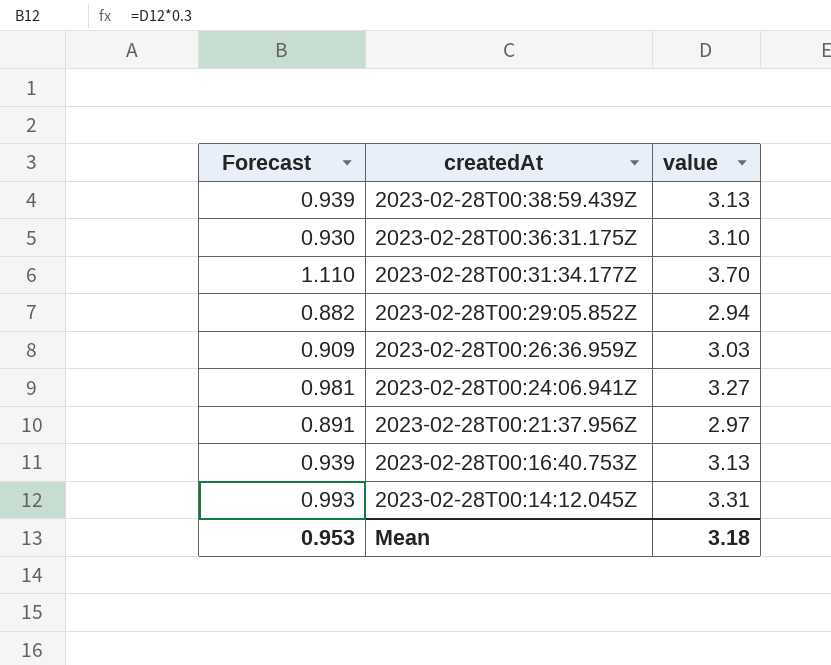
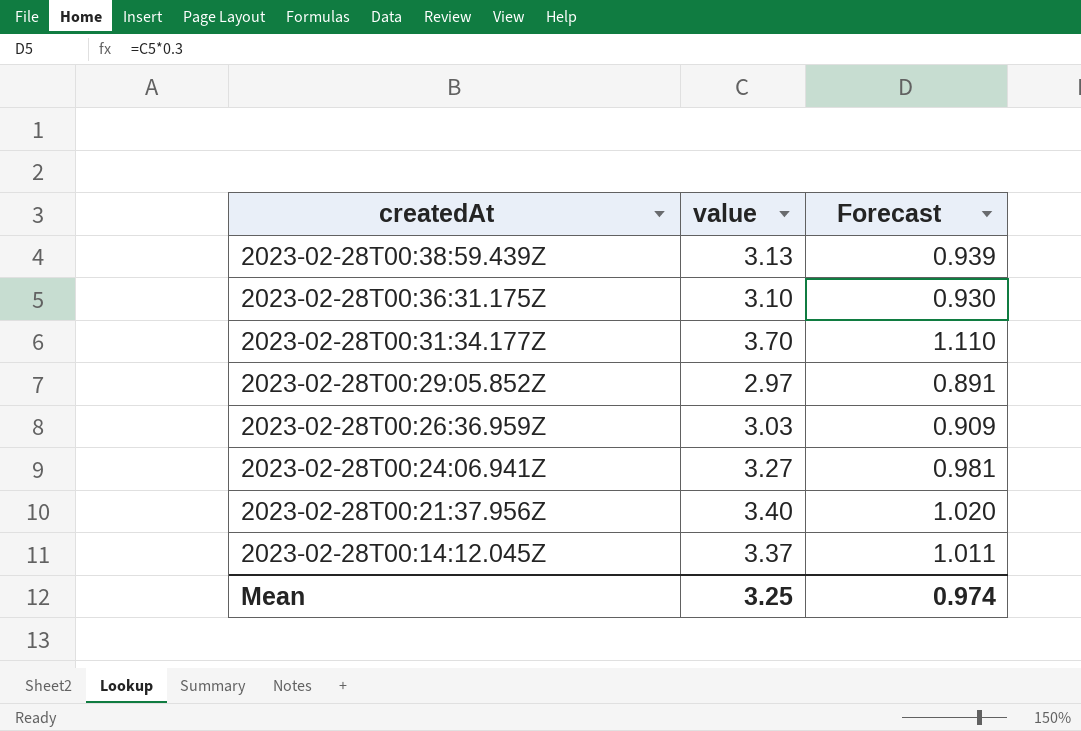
column Forecast | position: 1 -> 3
row 2023-02-28T00:16:40.753Z: 0.939 | 3.13 -> none
2023-02-28T00:29:05.852Z | value: 2.94 -> 2.97
2023-02-28T00:29:05.852Z | Forecast: 0.882 -> 0.891
2023-02-28T00:21:37.956Z | value: 2.97 -> 3.40
2023-02-28T00:21:37.956Z | Forecast: 0.891 -> 1.020
2023-02-28T00:14:12.045Z | value: 3.31 -> 3.37
2023-02-28T00:14:12.045Z | Forecast: 0.993 -> 1.011
Mean | value: 3.18 -> 3.25
Mean | Forecast: 0.953 -> 0.974

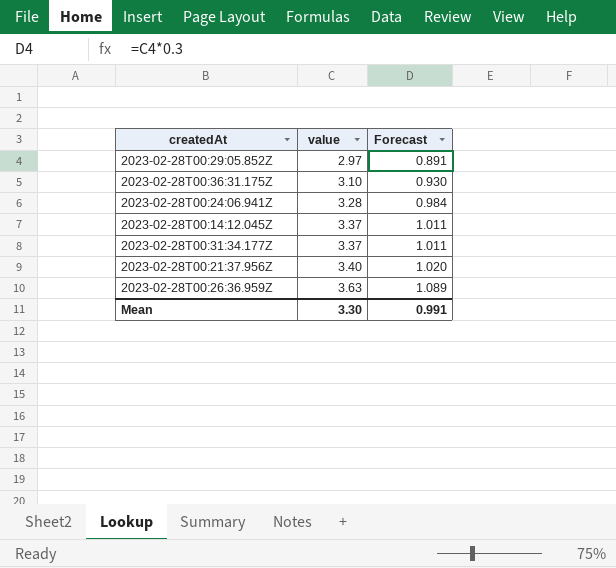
row order: createdAt descending -> value ascending
row 2023-02-28T00:38:59.439Z: 3.13 | 0.939 -> none
2023-02-28T00:24:06.941Z | value: 3.27 -> 3.28
2023-02-28T00:24:06.941Z | Forecast: 0.981 -> 0.984
2023-02-28T00:31:34.177Z | value: 3.70 -> 3.37
2023-02-28T00:31:34.177Z | Forecast: 1.110 -> 1.011
2023-02-28T00:26:36.959Z | value: 3.03 -> 3.63
2023-02-28T00:26:36.959Z | Forecast: 0.909 -> 1.089
Mean | value: 3.25 -> 3.30
Mean | Forecast: 0.974 -> 0.991

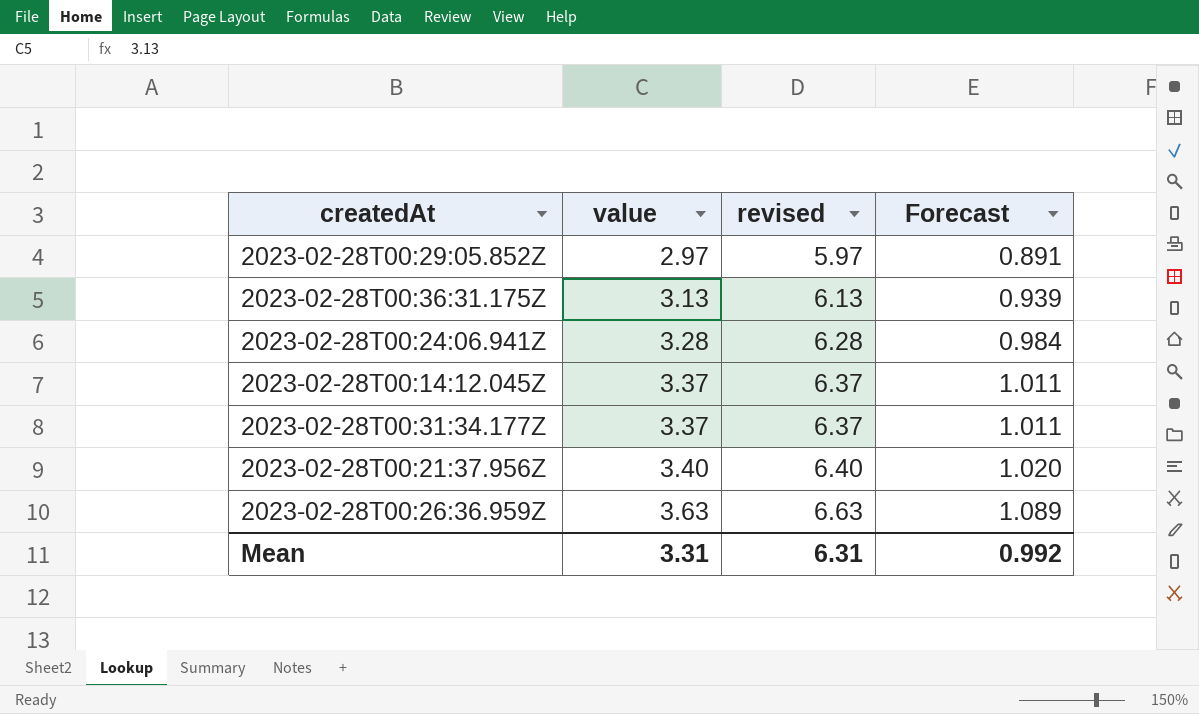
column revised | formula: none -> [value] + 3
2023-02-28T00:36:31.175Z | value: 3.10 -> 3.13
2023-02-28T00:36:31.175Z | Forecast: 0.930 -> 0.939
Mean | value: 3.30 -> 3.31
Mean | Forecast: 0.991 -> 0.992

